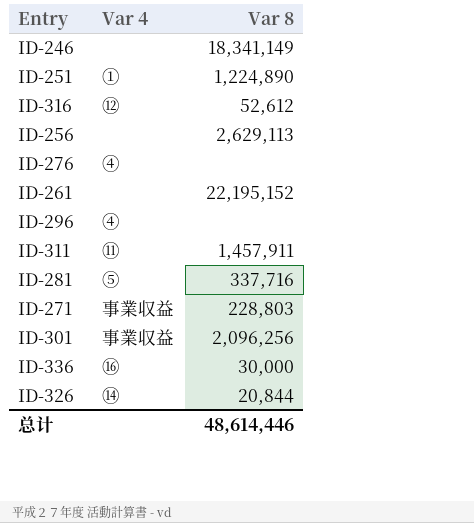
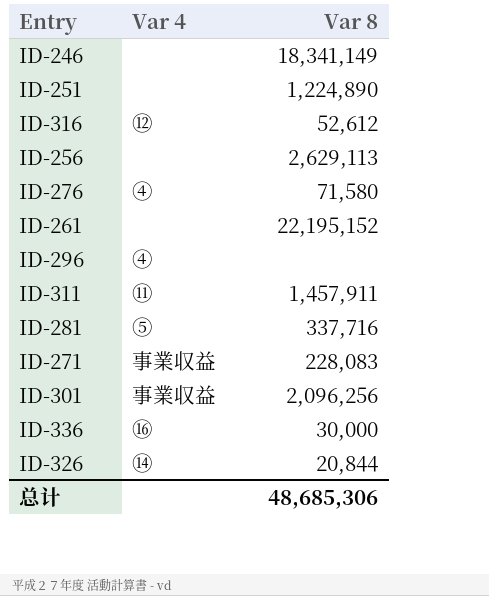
ID-251 | Var 4: ① -> none
ID-276 | Var 8: none -> 71,580
ID-271 | Var 8: 228,803 -> 228,083
总计 | Var 8: 48,614,446 -> 48,685,306

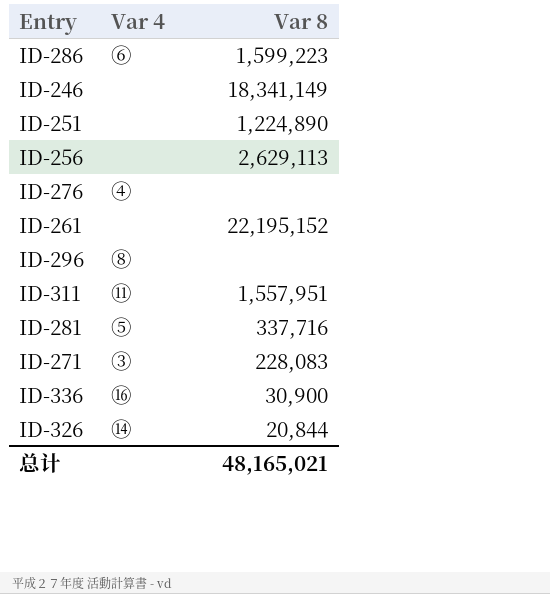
row ID-316: ⑫ | 52,612 -> none
row ID-301: 事業収益 | 2,096,256 -> none
row ID-286: none -> ⑥ | 1,599,223
ID-276 | Var 8: 71,580 -> none
ID-296 | Var 4: ④ -> ⑧
ID-311 | Var 8: 1,457,911 -> 1,557,951
ID-271 | Var 4: 事業収益 -> ③
ID-336 | Var 8: 30,000 -> 30,900
总计 | Var 8: 48,685,306 -> 48,165,021

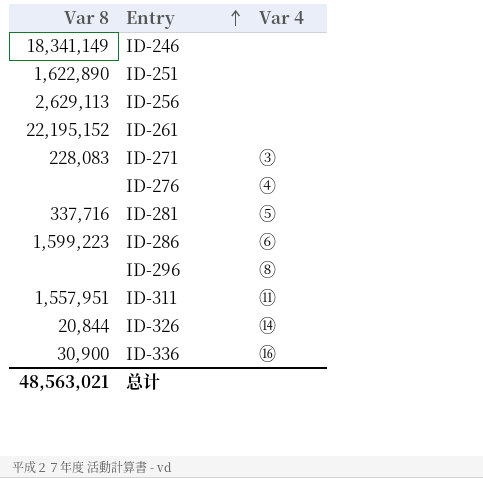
row order: none -> Entry ascending
column Var 8 | position: 3 -> 1
ID-251 | Var 8: 1,224,890 -> 1,622,890
总计 | Var 8: 48,165,021 -> 48,563,021

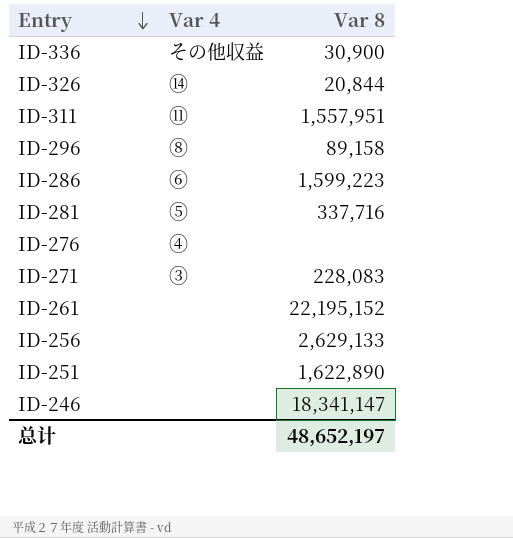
row order: Entry ascending -> Entry descending
column Var 8 | position: 1 -> 3
ID-336 | Var 4: ⑯ -> その他収益
ID-296 | Var 8: none -> 89,158
ID-256 | Var 8: 2,629,113 -> 2,629,133
ID-246 | Var 8: 18,341,149 -> 18,341,147
总计 | Var 8: 48,563,021 -> 48,652,197

